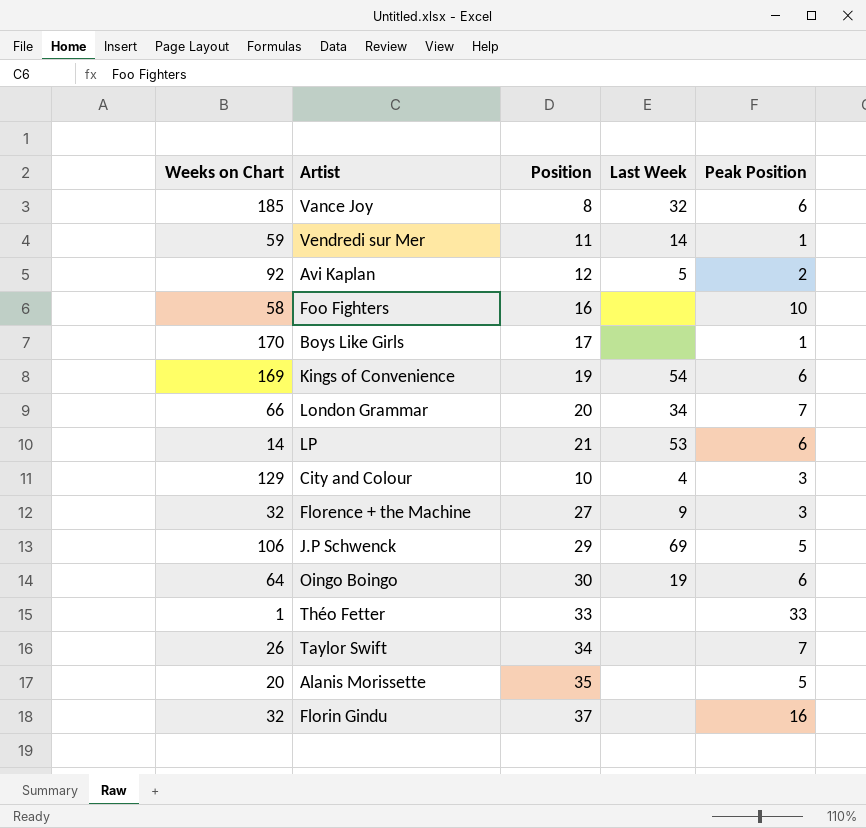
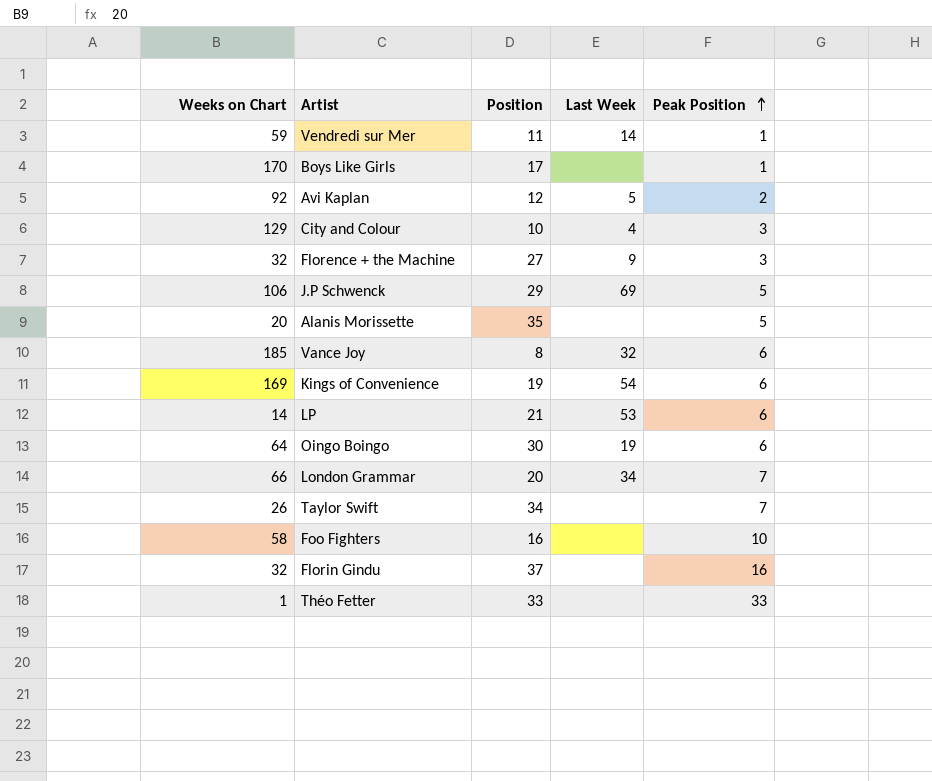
row order: none -> Peak Position ascending

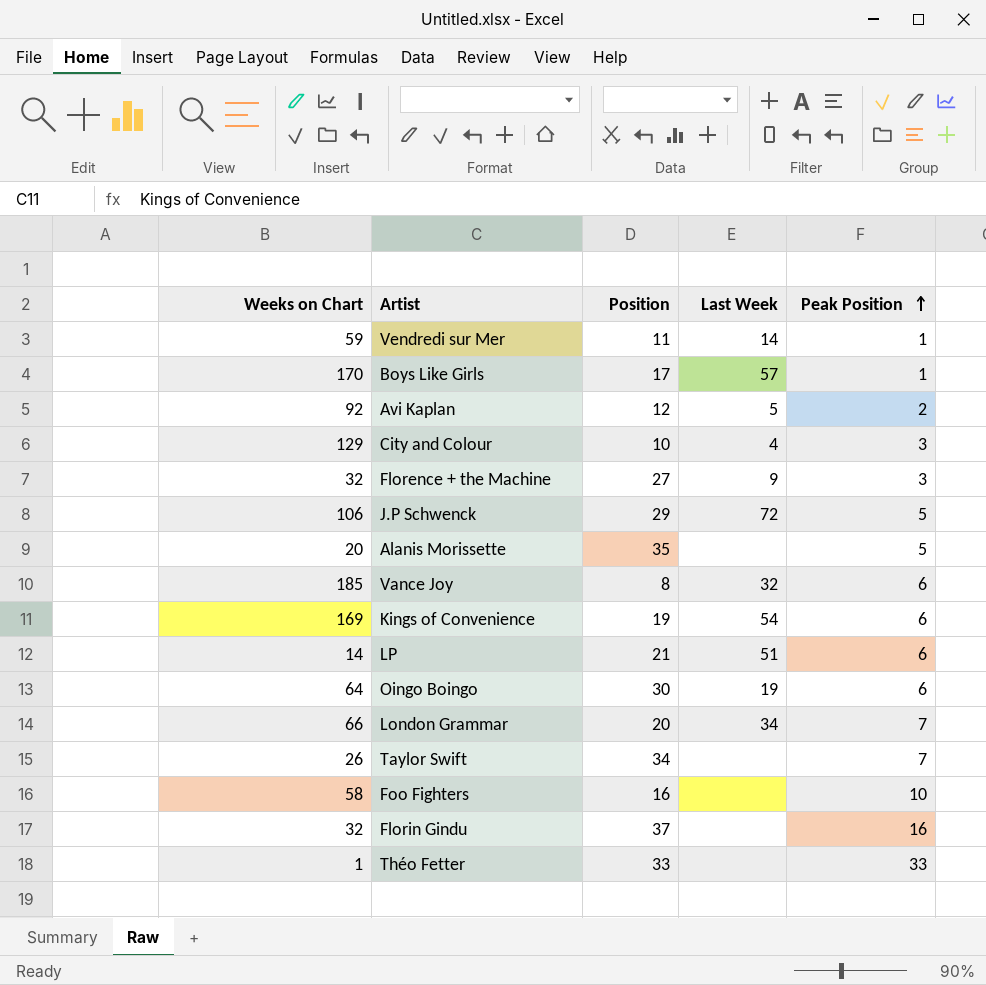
Boys Like Girls | Last Week: none -> 57
J.P Schwenck | Last Week: 69 -> 72
LP | Last Week: 53 -> 51

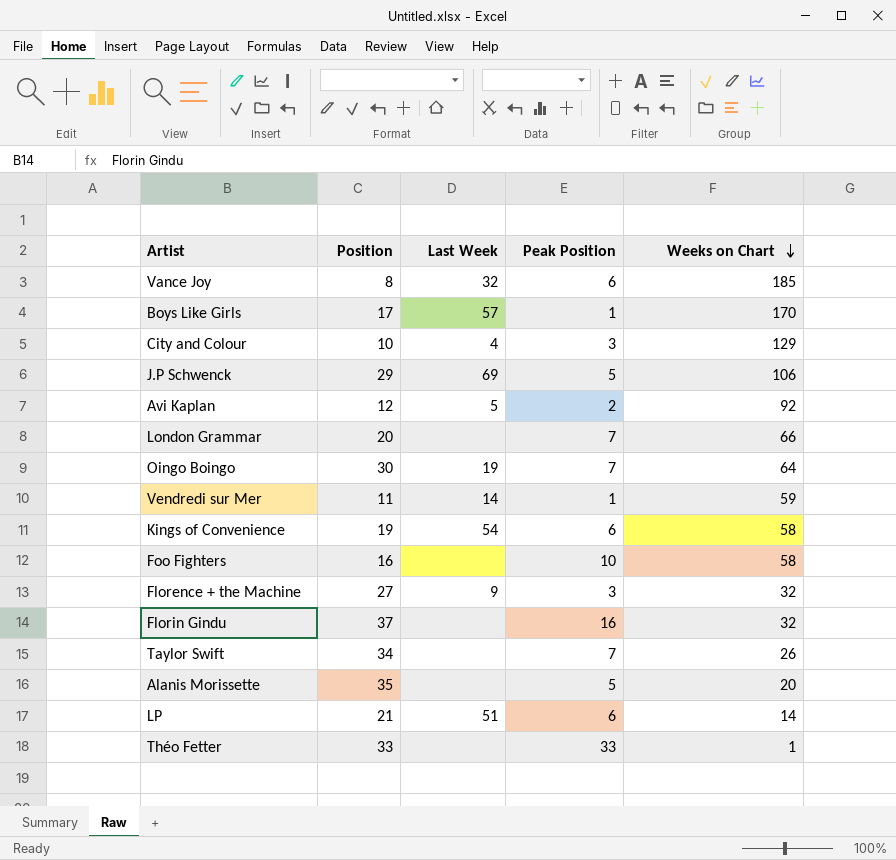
row order: Peak Position ascending -> Weeks on Chart descending
column Weeks on Chart | position: 1 -> 5
J.P Schwenck | Last Week: 72 -> 69
London Grammar | Last Week: 34 -> none
Oingo Boingo | Peak Position: 6 -> 7
Kings of Convenience | Weeks on Chart: 169 -> 58

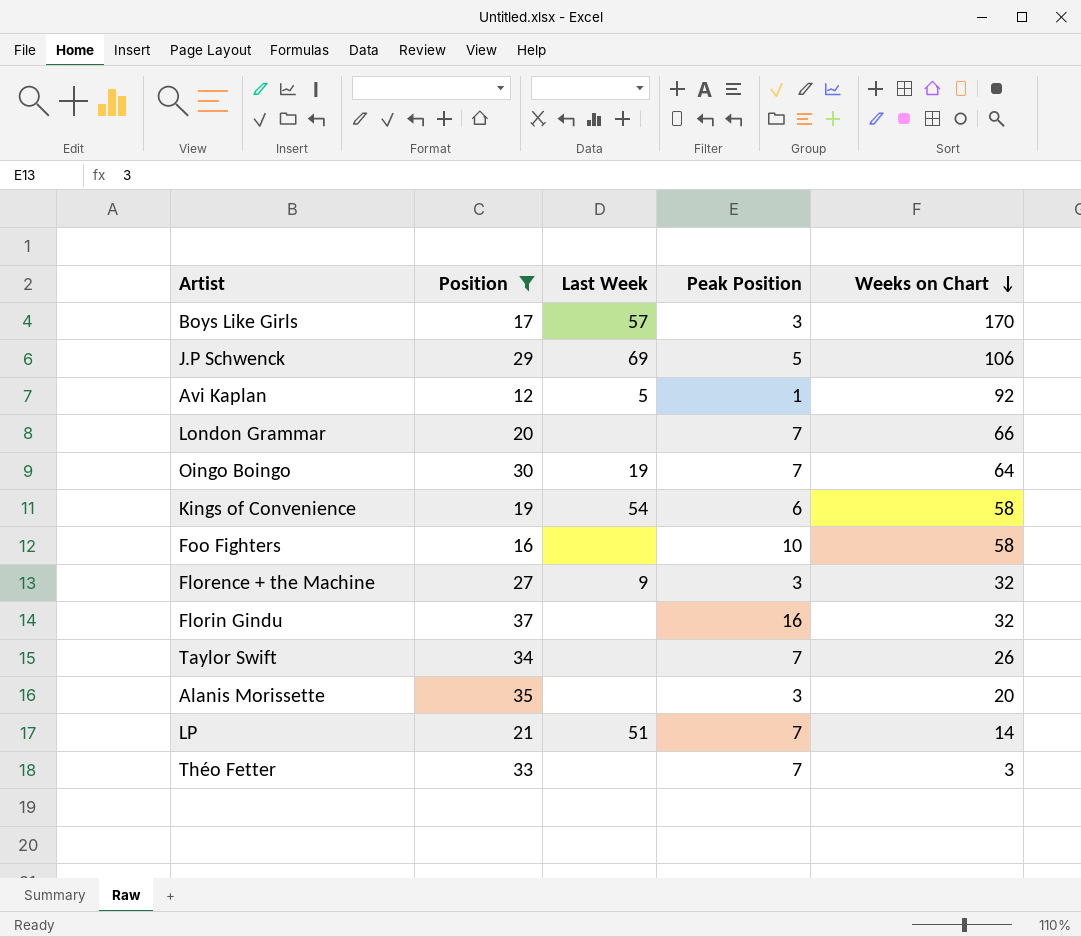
filter: none -> Position >= 12
Boys Like Girls | Peak Position: 1 -> 3
Avi Kaplan | Peak Position: 2 -> 1
Alanis Morissette | Peak Position: 5 -> 3
LP | Peak Position: 6 -> 7
Théo Fetter | Peak Position: 33 -> 7
Théo Fetter | Weeks on Chart: 1 -> 3

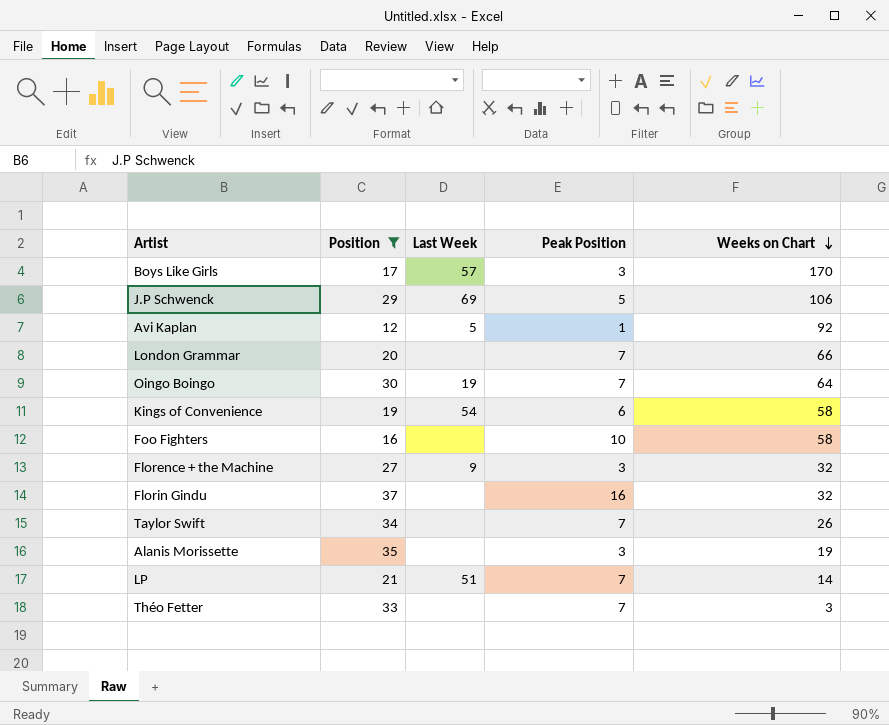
Alanis Morissette | Weeks on Chart: 20 -> 19

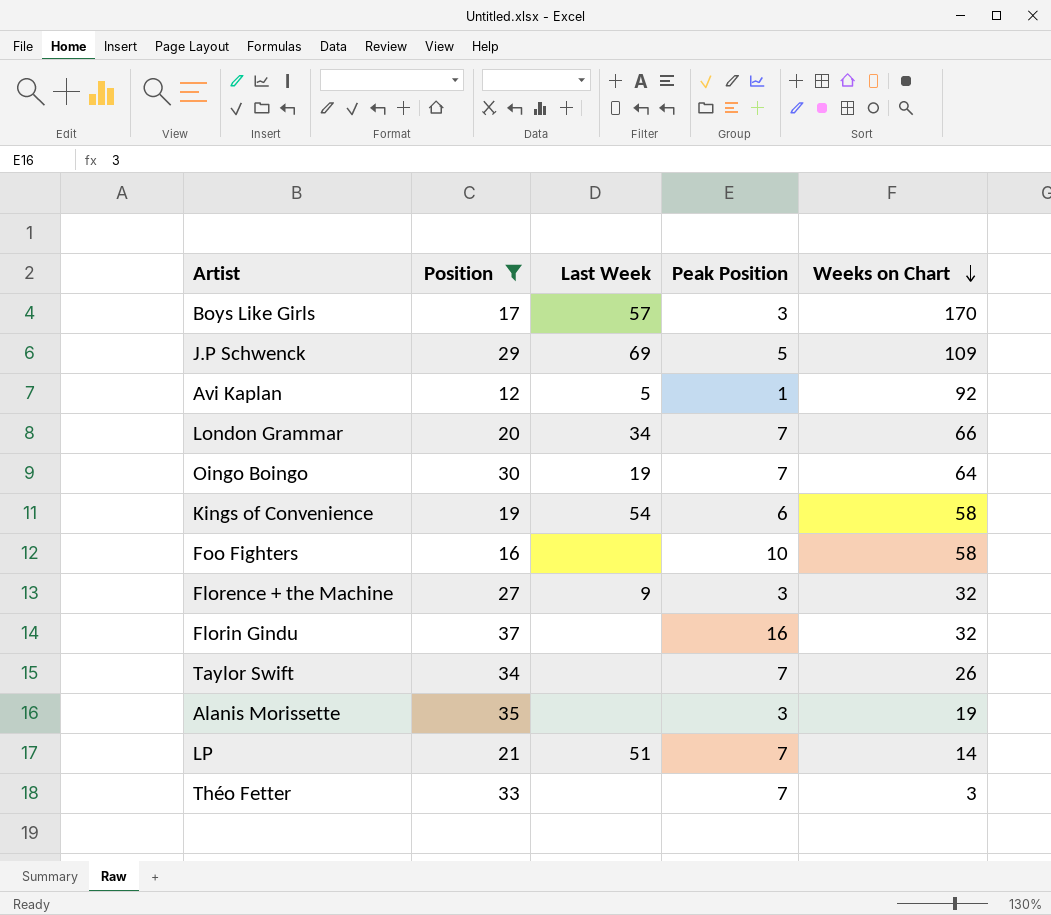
J.P Schwenck | Weeks on Chart: 106 -> 109
London Grammar | Last Week: none -> 34

